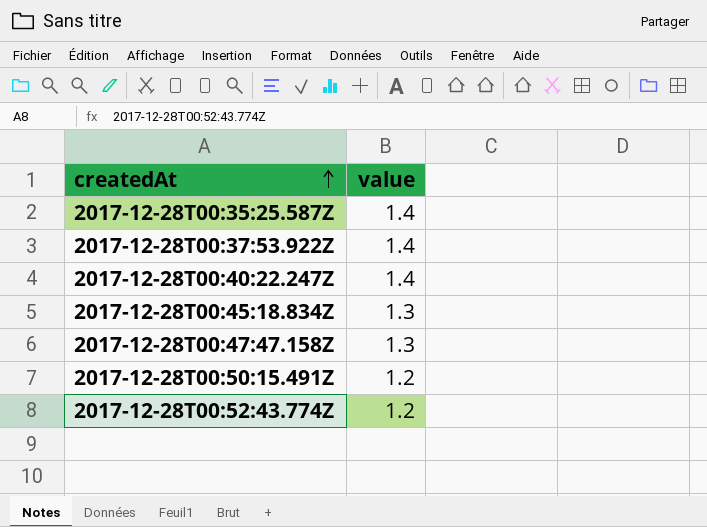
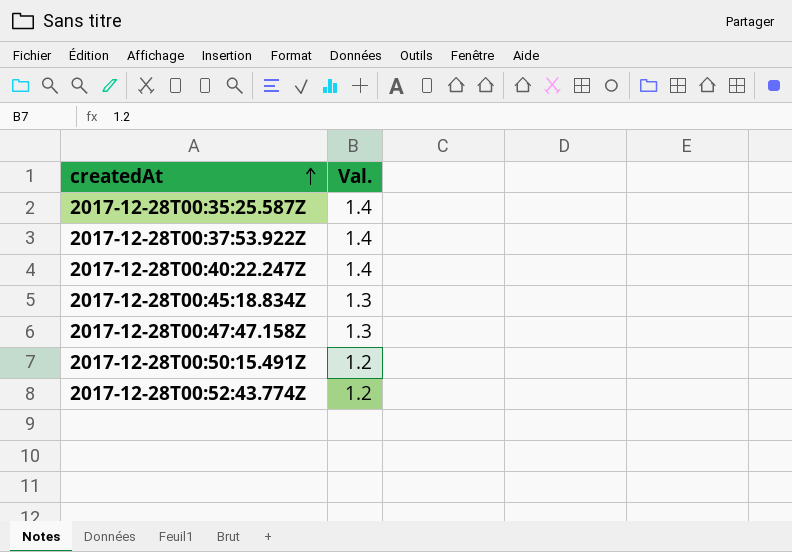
column name: value -> Val.

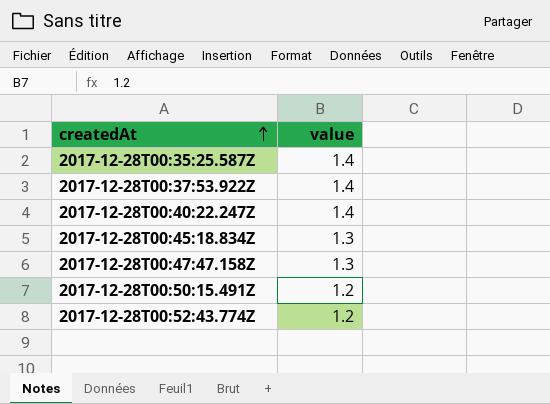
column name: Val. -> value

